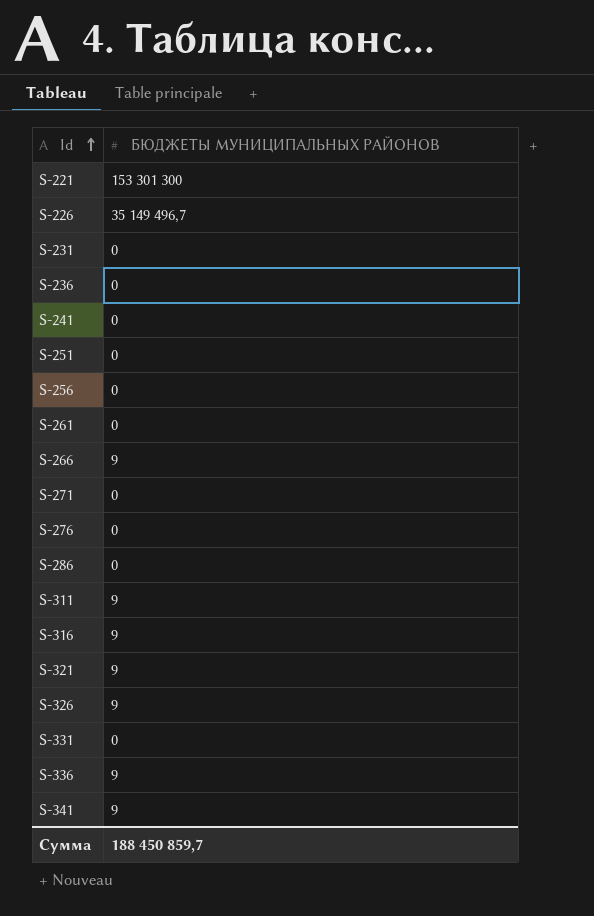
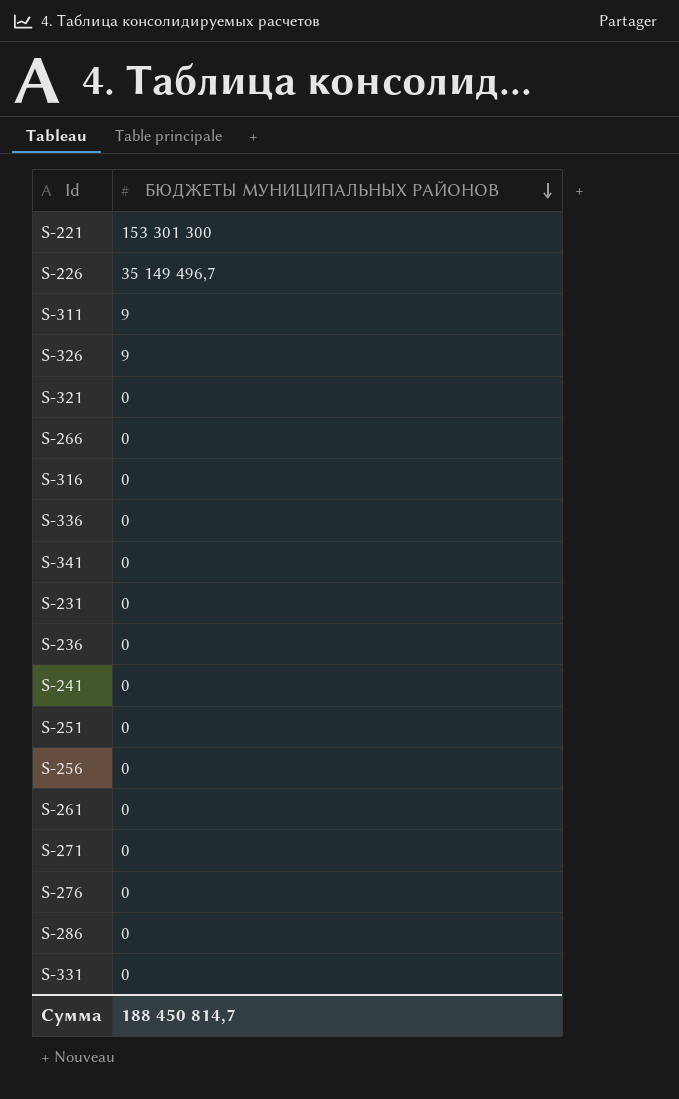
row order: Id ascending -> БЮДЖЕТЫ МУНИЦИПАЛЬНЫХ РАЙОНОВ descending
S-321 | БЮДЖЕТЫ МУНИЦИПАЛЬНЫХ РАЙОНОВ: 9 -> 0
S-266 | БЮДЖЕТЫ МУНИЦИПАЛЬНЫХ РАЙОНОВ: 9 -> 0
S-316 | БЮДЖЕТЫ МУНИЦИПАЛЬНЫХ РАЙОНОВ: 9 -> 0
S-336 | БЮДЖЕТЫ МУНИЦИПАЛЬНЫХ РАЙОНОВ: 9 -> 0
S-341 | БЮДЖЕТЫ МУНИЦИПАЛЬНЫХ РАЙОНОВ: 9 -> 0
Сумма | БЮДЖЕТЫ МУНИЦИПАЛЬНЫХ РАЙОНОВ: 188 450 859,7 -> 188 450 814,7

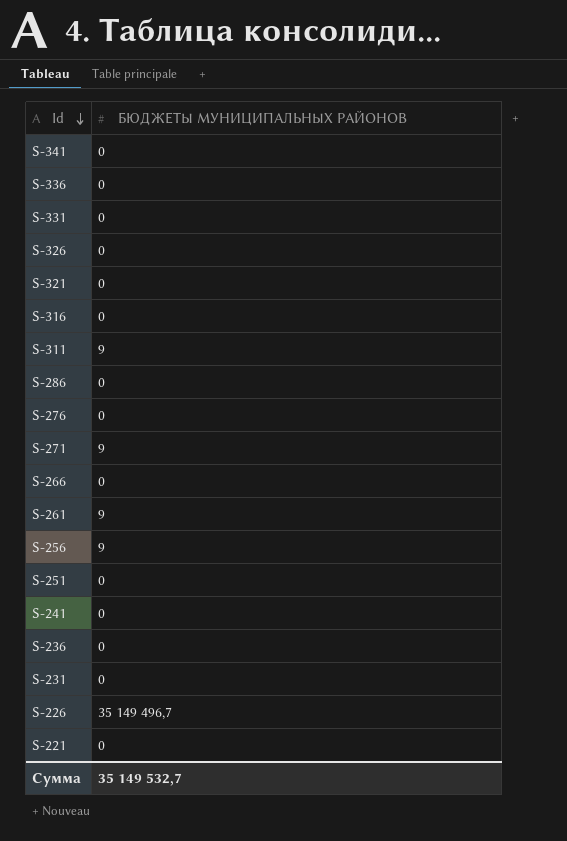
row order: БЮДЖЕТЫ МУНИЦИПАЛЬНЫХ РАЙОНОВ descending -> Id descending
S-326 | БЮДЖЕТЫ МУНИЦИПАЛЬНЫХ РАЙОНОВ: 9 -> 0
S-271 | БЮДЖЕТЫ МУНИЦИПАЛЬНЫХ РАЙОНОВ: 0 -> 9
S-261 | БЮДЖЕТЫ МУНИЦИПАЛЬНЫХ РАЙОНОВ: 0 -> 9
S-256 | БЮДЖЕТЫ МУНИЦИПАЛЬНЫХ РАЙОНОВ: 0 -> 9
S-221 | БЮДЖЕТЫ МУНИЦИПАЛЬНЫХ РАЙОНОВ: 153 301 300 -> 0
Сумма | БЮДЖЕТЫ МУНИЦИПАЛЬНЫХ РАЙОНОВ: 188 450 814,7 -> 35 149 532,7

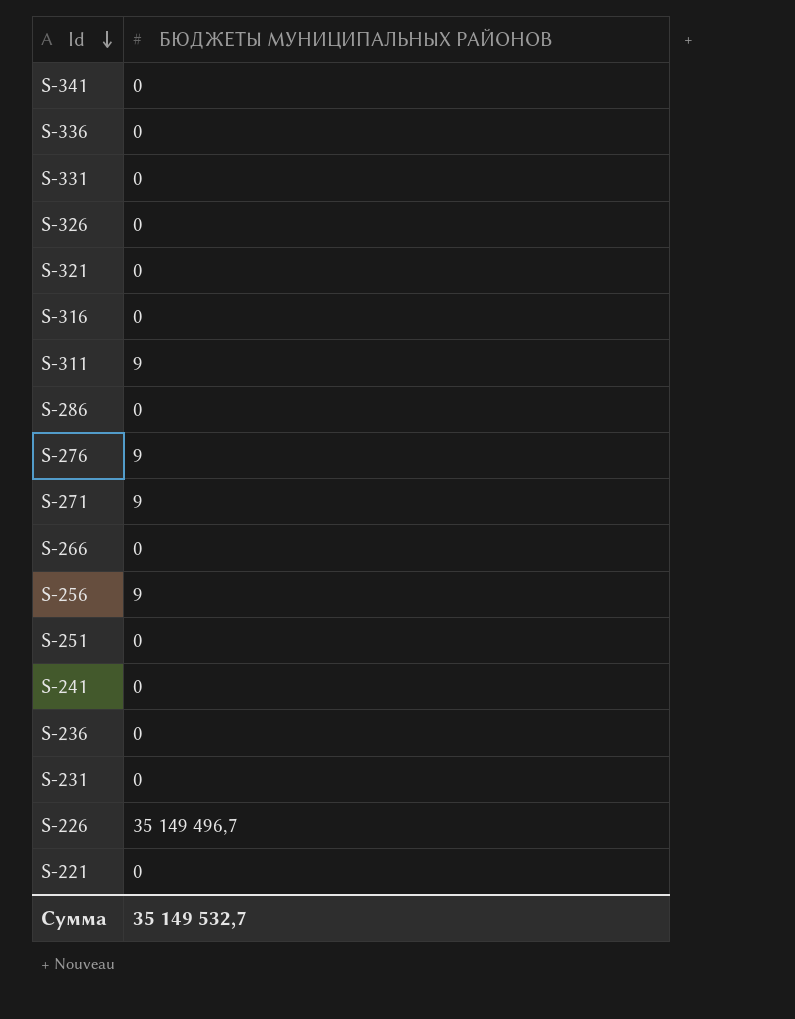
row S-261: 9 -> none
S-276 | БЮДЖЕТЫ МУНИЦИПАЛЬНЫХ РАЙОНОВ: 0 -> 9

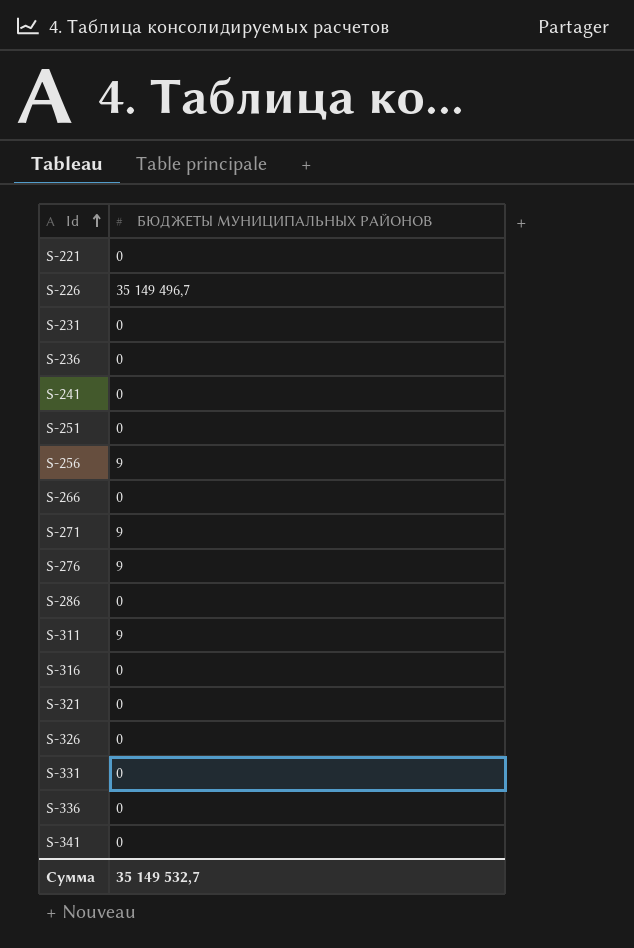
row order: Id descending -> Id ascending

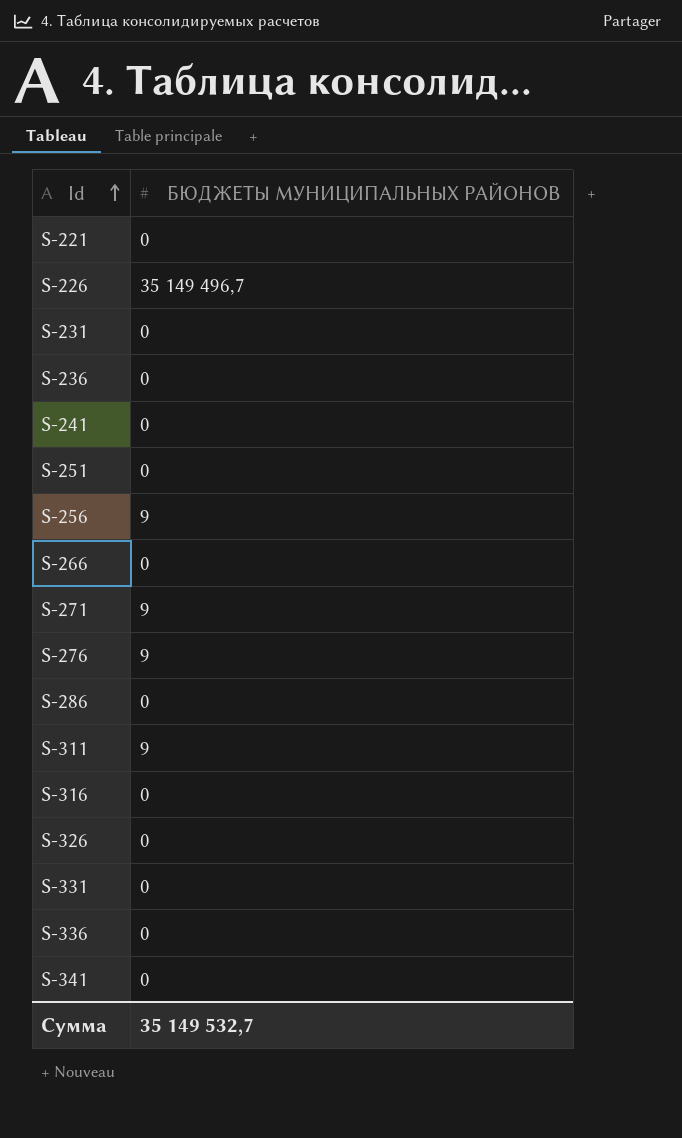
row S-321: 0 -> none

